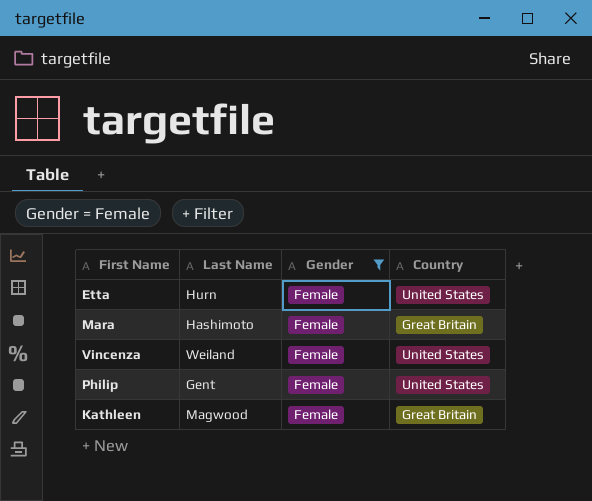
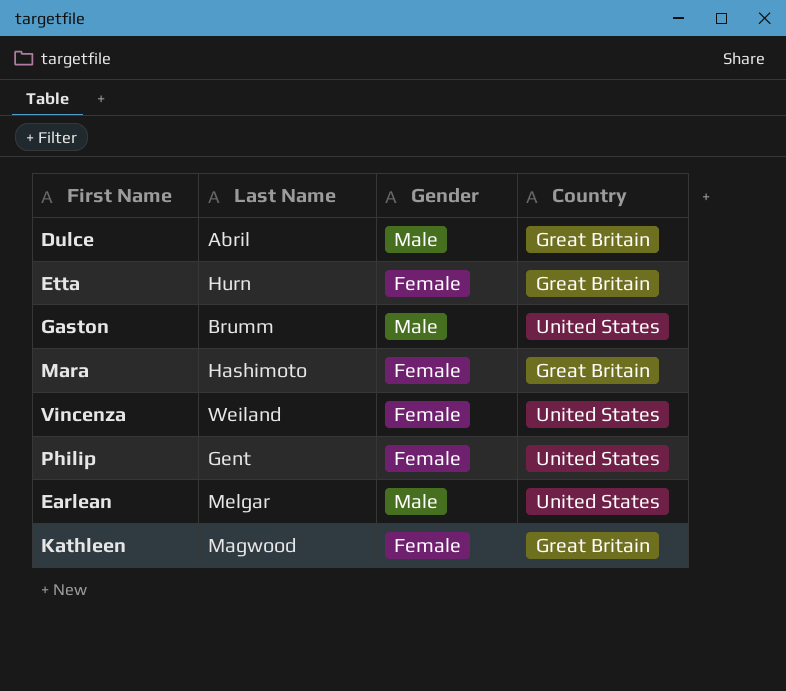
filter: Gender = Female -> none
Etta | Country: United States -> Great Britain

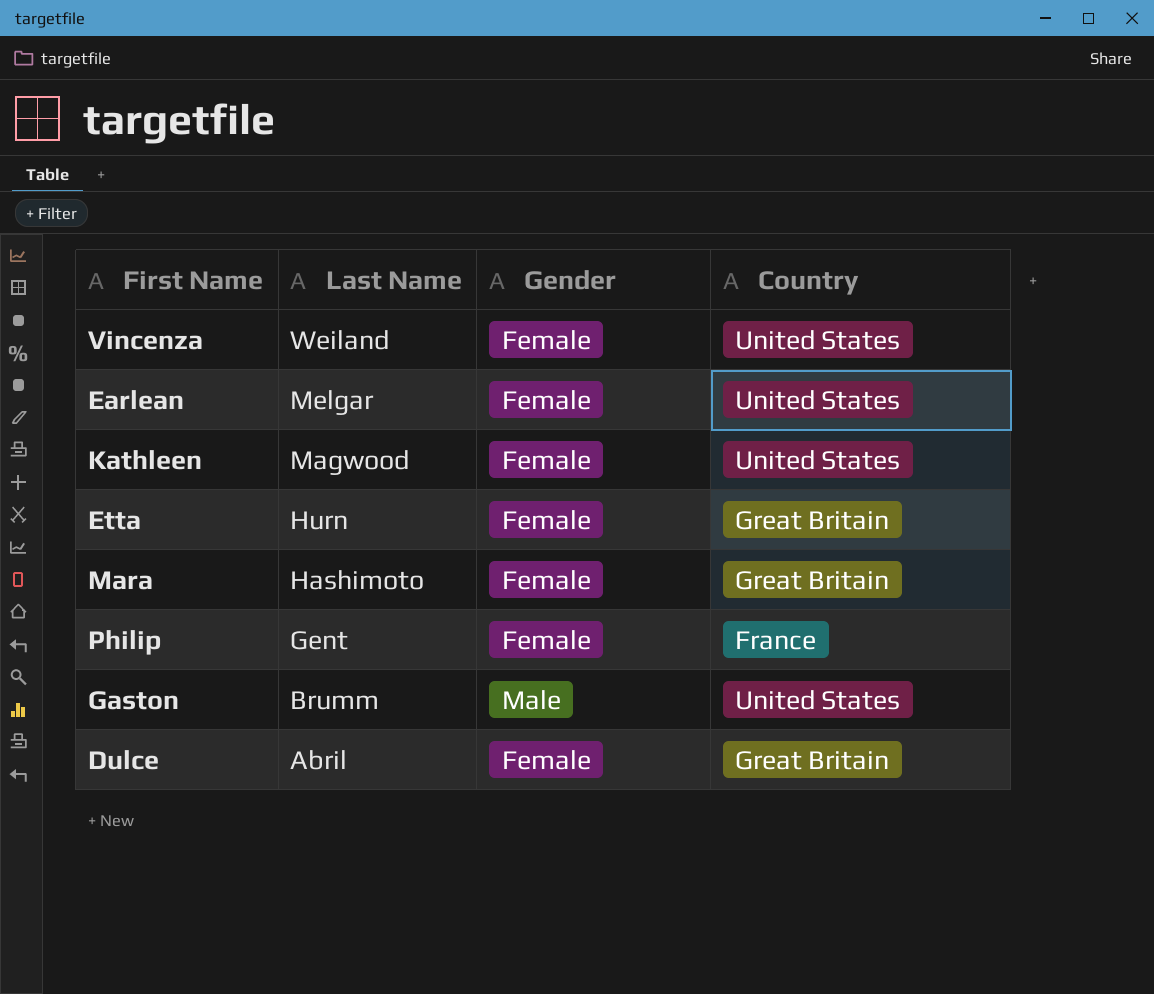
row order: none -> Last Name descending
Earlean | Gender: Male -> Female
Kathleen | Country: Great Britain -> United States
Philip | Country: United States -> France
Dulce | Gender: Male -> Female

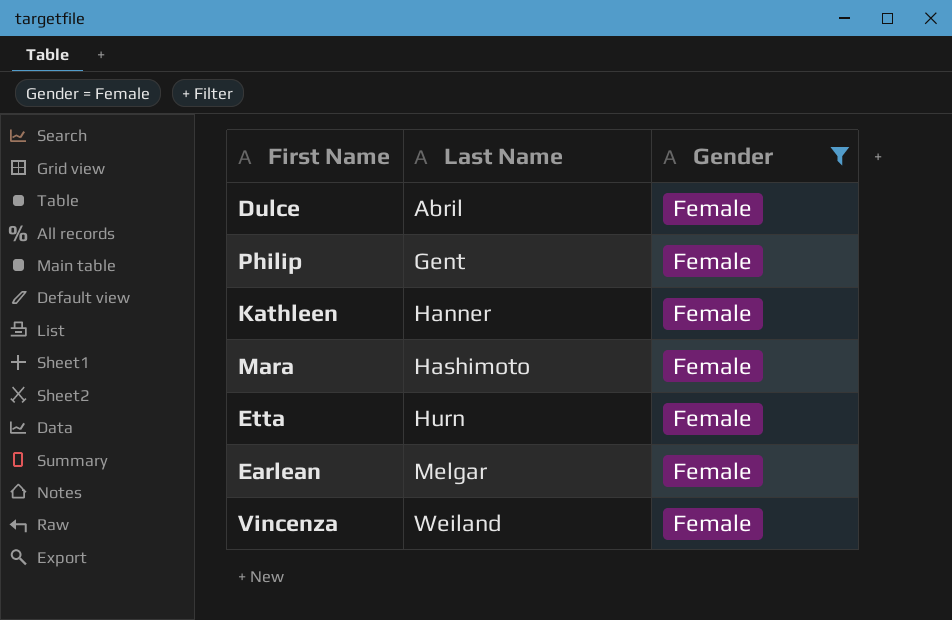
filter: none -> Gender = Female
row order: Last Name descending -> Last Name ascending
column Country | position: 4 -> none
Kathleen | Last Name: Magwood -> Hanner

